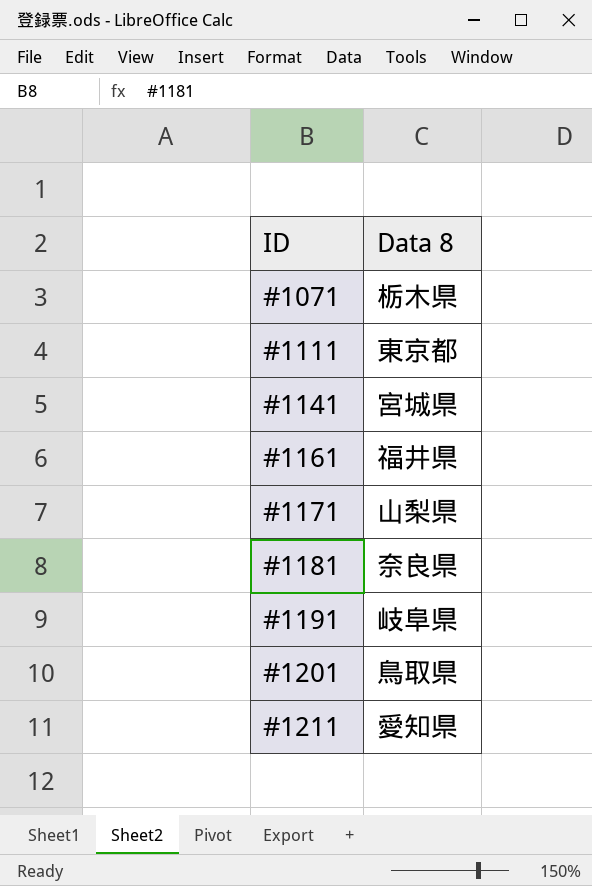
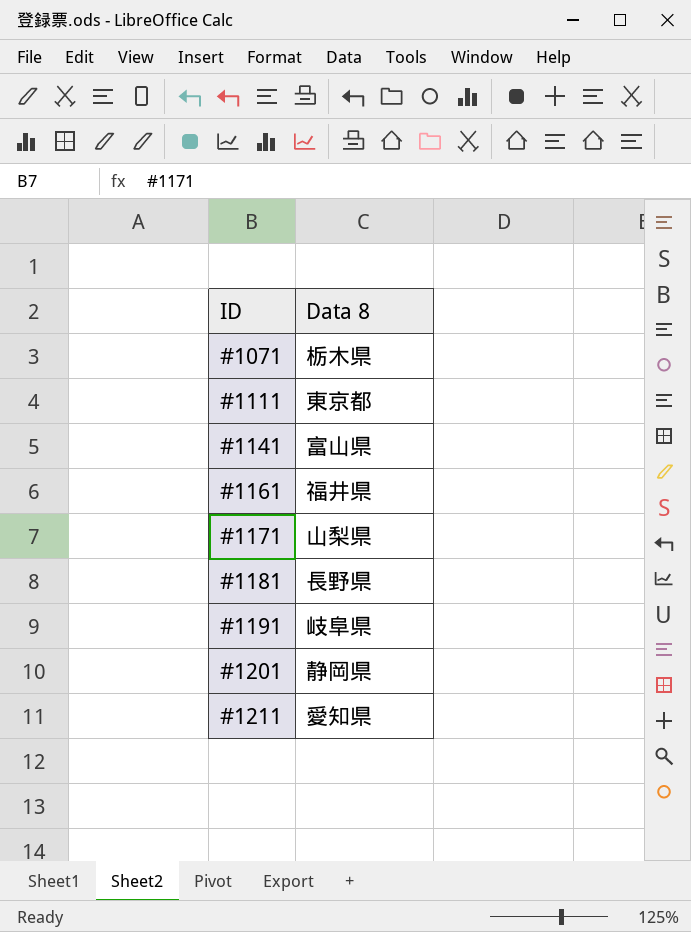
#1141 | Data 8: 宮城県 -> 富山県
#1181 | Data 8: 奈良県 -> 長野県
#1201 | Data 8: 鳥取県 -> 静岡県

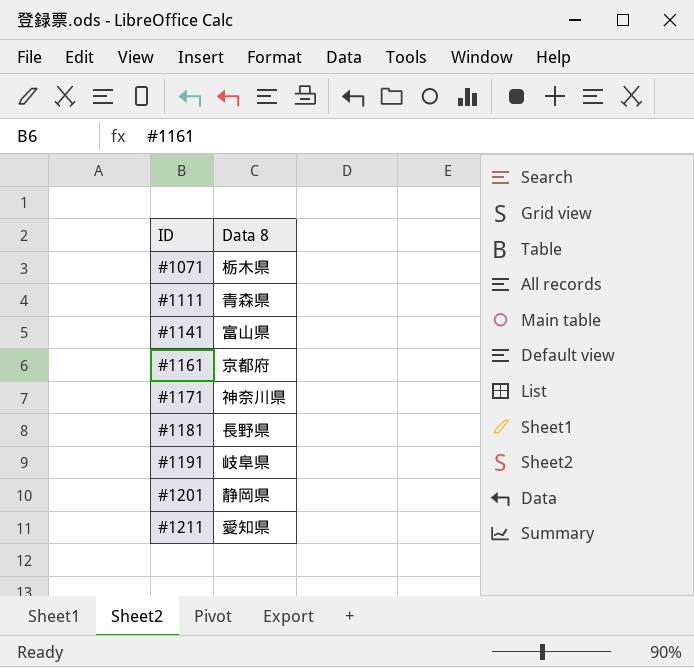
#1111 | Data 8: 東京都 -> 青森県
#1161 | Data 8: 福井県 -> 京都府
#1171 | Data 8: 山梨県 -> 神奈川県

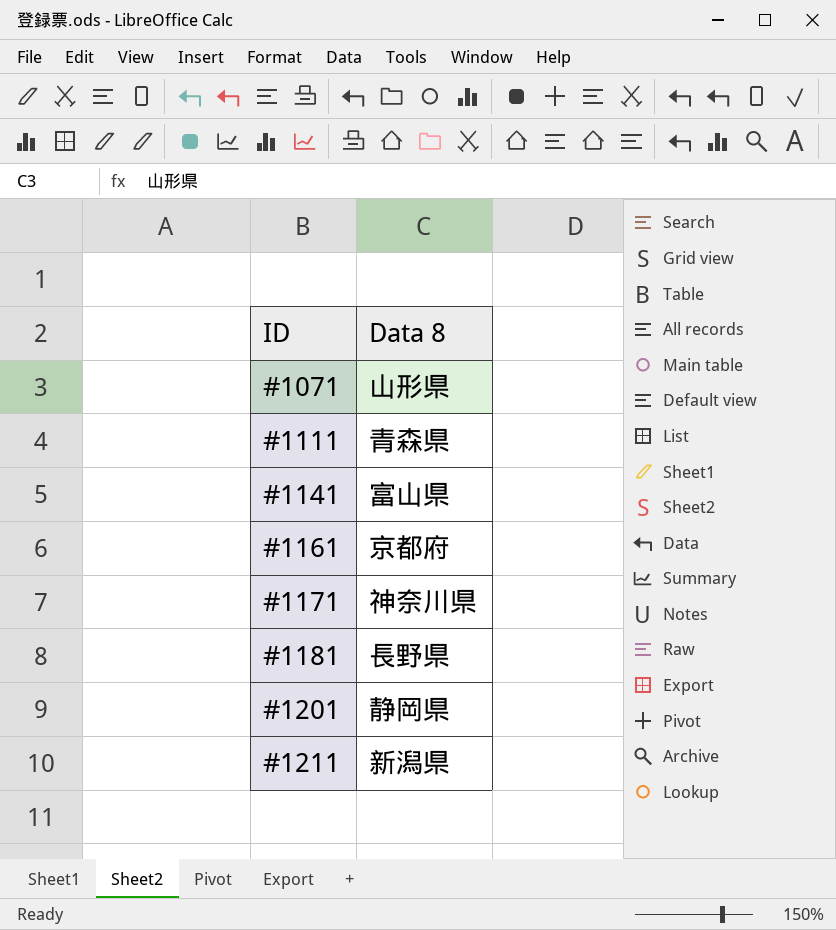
row #1191: 岐阜県 -> none
#1071 | Data 8: 栃木県 -> 山形県
#1211 | Data 8: 愛知県 -> 新潟県

